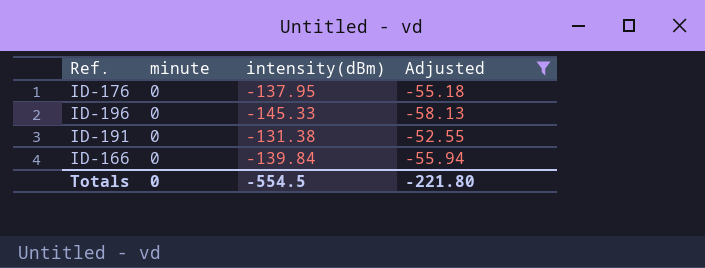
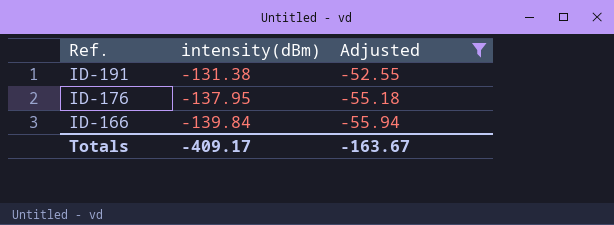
row order: none -> Ref. descending
column minute | position: 2 -> none
row ID-196: 0 | -145.33 | -58.13 -> none
Totals | intensity(dBm): -554.5 -> -409.17
Totals | Adjusted: -221.80 -> -163.67

